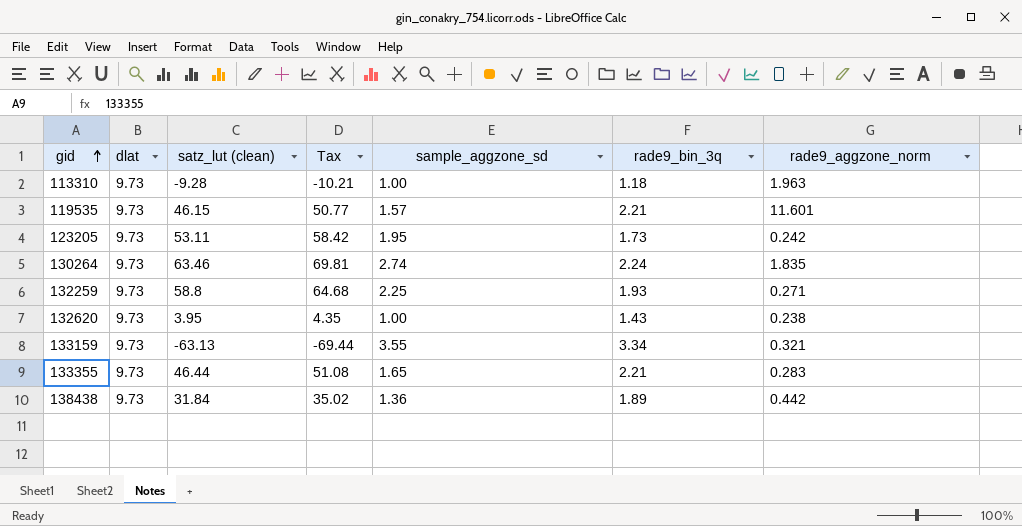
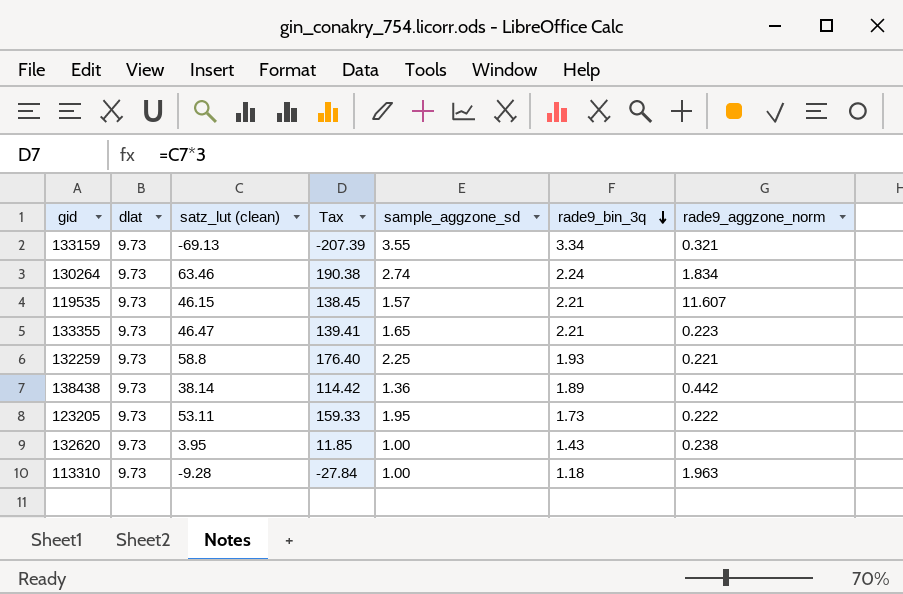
row order: gid ascending -> rade9_bin_3q descending
column Tax | formula: [satz_lut (clean)] * 1.1 -> [satz_lut (clean)] * 3
133159 | satz_lut (clean): -63.13 -> -69.13
130264 | rade9_aggzone_norm: 1.835 -> 1.834
119535 | rade9_aggzone_norm: 11.601 -> 11.607
133355 | satz_lut (clean): 46.44 -> 46.47
133355 | rade9_aggzone_norm: 0.283 -> 0.223
132259 | rade9_aggzone_norm: 0.271 -> 0.221
138438 | satz_lut (clean): 31.84 -> 38.14
123205 | rade9_aggzone_norm: 0.242 -> 0.222

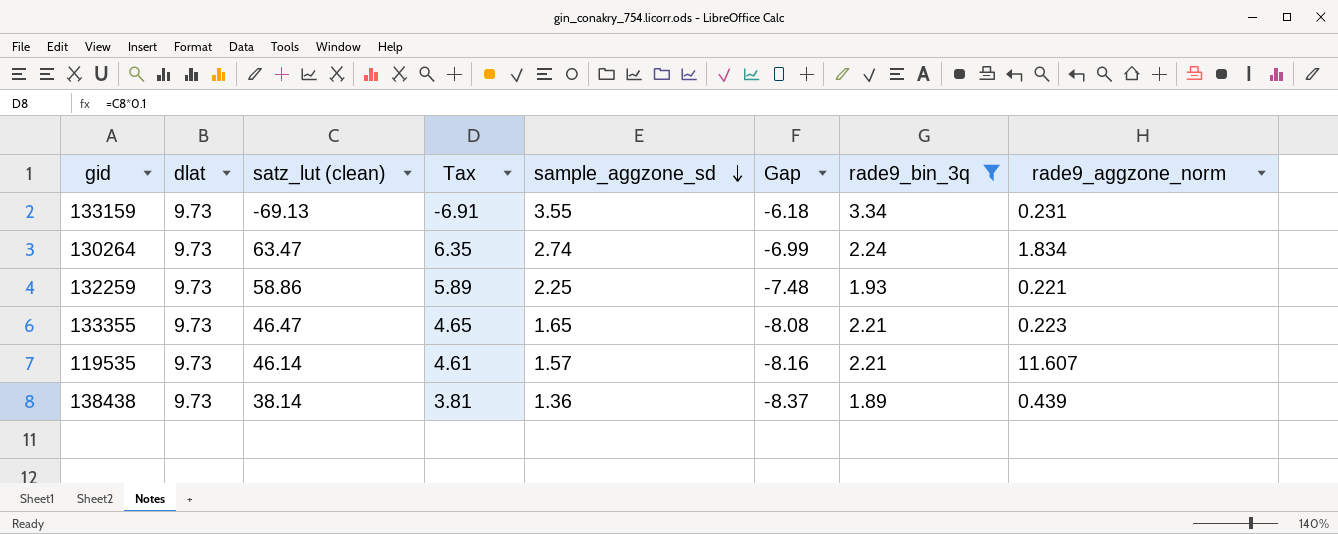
filter: none -> rade9_bin_3q >= 1.89
row order: rade9_bin_3q descending -> sample_aggzone_sd descending
column Tax | formula: [satz_lut (clean)] * 3 -> [satz_lut (clean)] * 0.1
column Gap | formula: none -> [sample_aggzone_sd] - [dlat]
133159 | rade9_aggzone_norm: 0.321 -> 0.231
130264 | satz_lut (clean): 63.46 -> 63.47
132259 | satz_lut (clean): 58.8 -> 58.86
119535 | satz_lut (clean): 46.15 -> 46.14
138438 | rade9_aggzone_norm: 0.442 -> 0.439

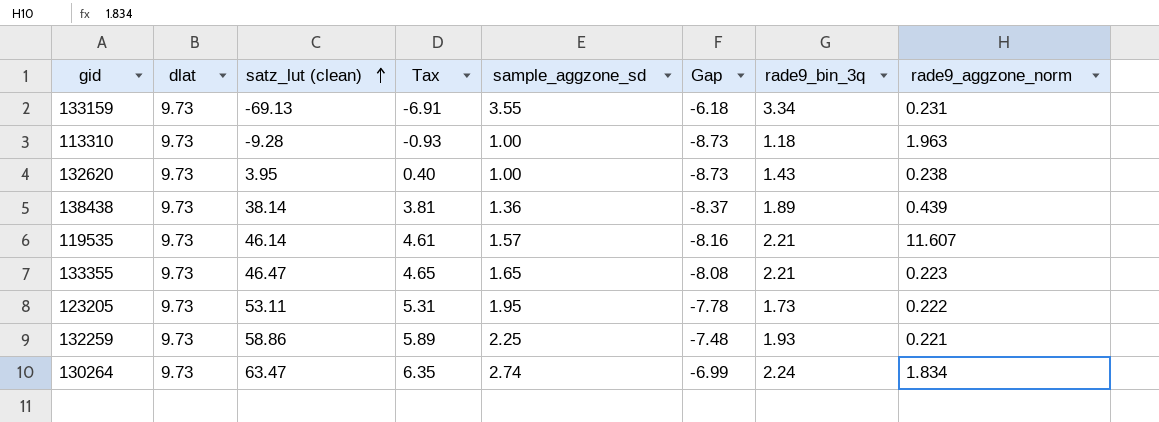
filter: rade9_bin_3q >= 1.89 -> none
row order: sample_aggzone_sd descending -> satz_lut (clean) ascending

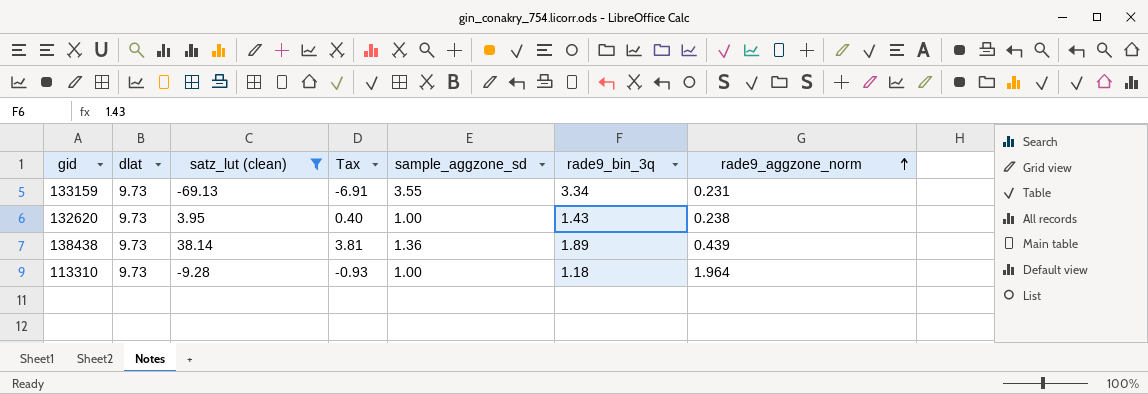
filter: none -> satz_lut (clean) <= 38.14
row order: satz_lut (clean) ascending -> rade9_aggzone_norm ascending
column Gap | formula: [sample_aggzone_sd] - [dlat] -> none
113310 | rade9_aggzone_norm: 1.963 -> 1.964

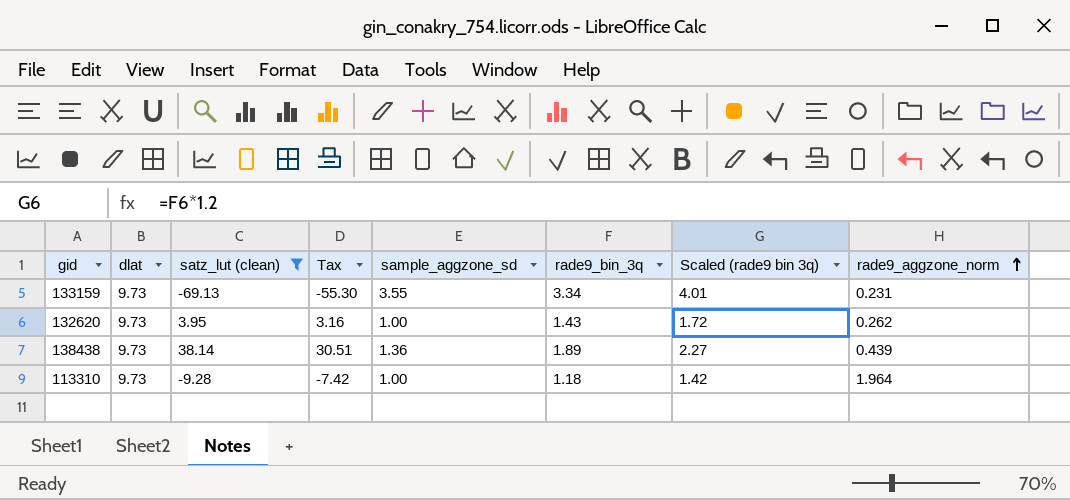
column Tax | formula: [satz_lut (clean)] * 0.1 -> [satz_lut (clean)] * 0.8
column Scaled (rade9 bin 3q) | formula: none -> [rade9_bin_3q] * 1.2
132620 | rade9_aggzone_norm: 0.238 -> 0.262

